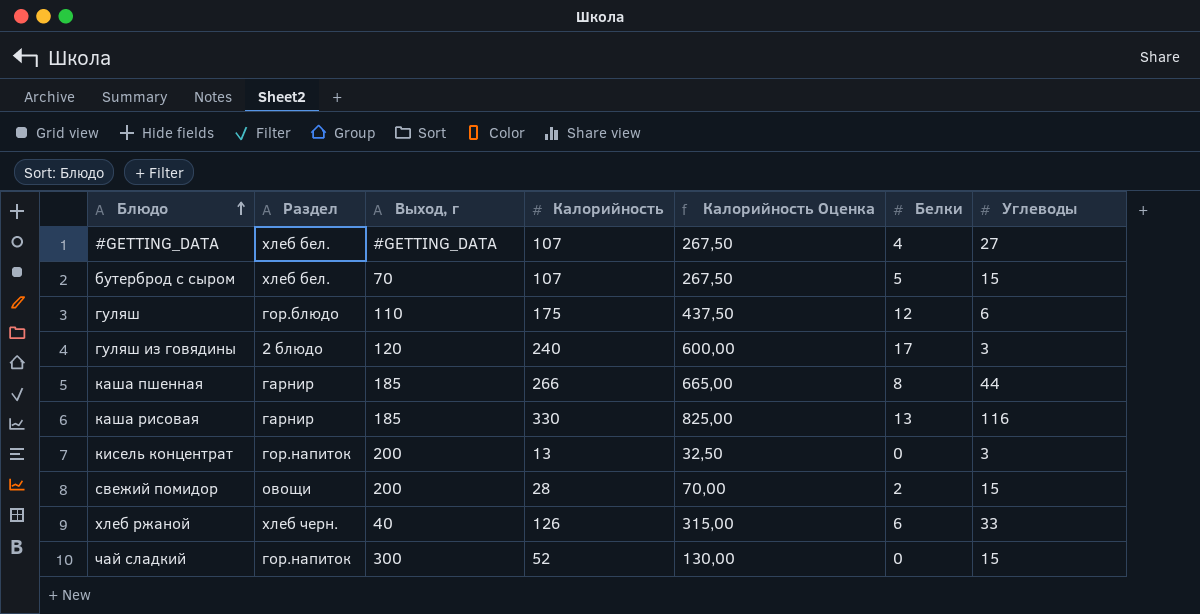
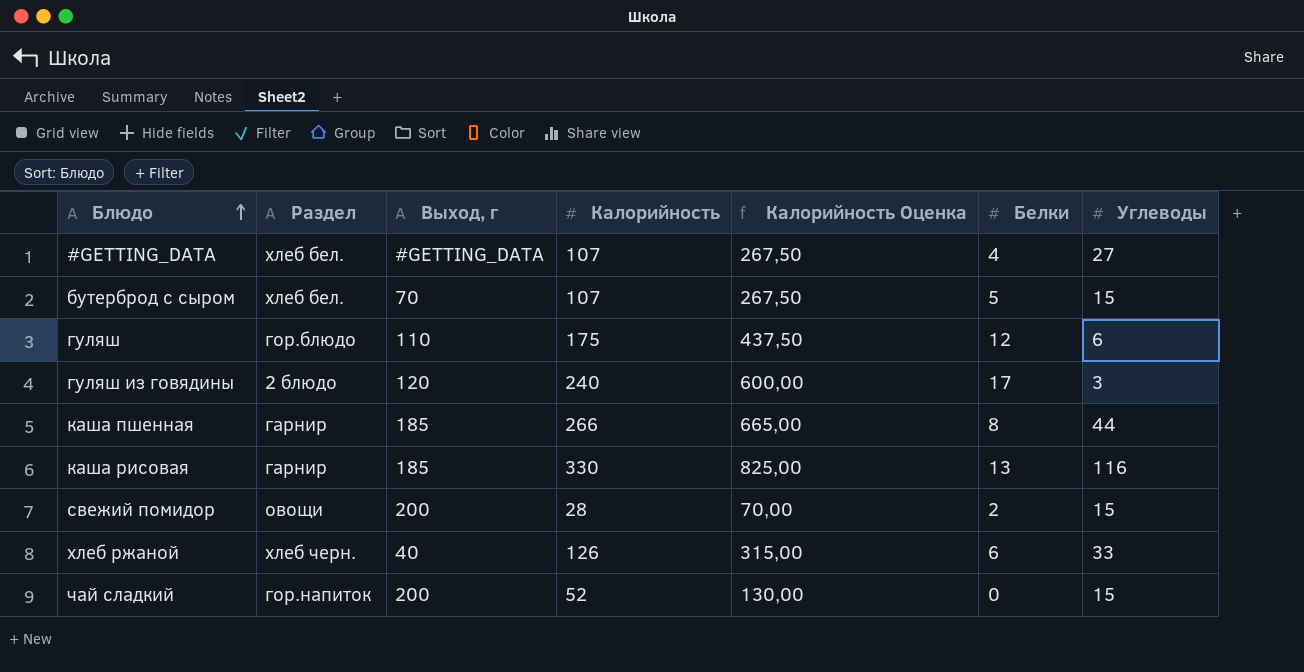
row кисель концентрат: гор.напиток | 200 | 13 | 32,50 | 0 | 3 -> none
чай сладкий | Выход, г: 300 -> 200

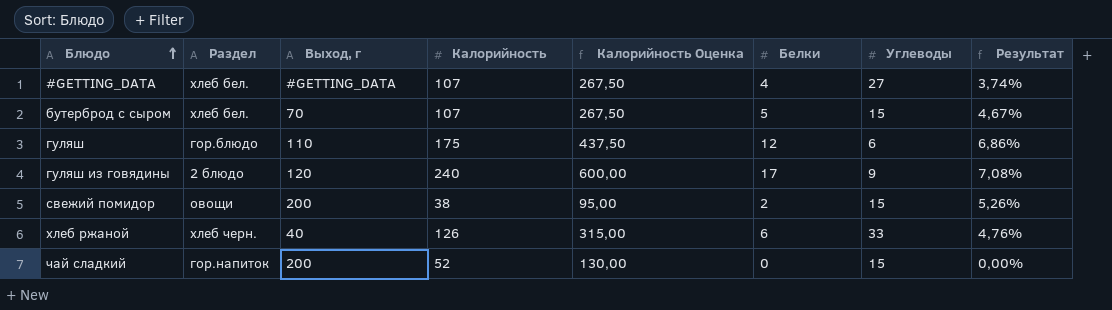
column Результат | formula: none -> [Белки] / [Калорийность]
row каша пшенная: гарнир | 185 | 266 | 665,00 | 8 | 44 -> none
row каша рисовая: гарнир | 185 | 330 | 825,00 | 13 | 116 -> none
гуляш из говядины | Углеводы: 3 -> 9
свежий помидор | Калорийность: 28 -> 38
свежий помидор | Калорийность Оценка: 70,00 -> 95,00

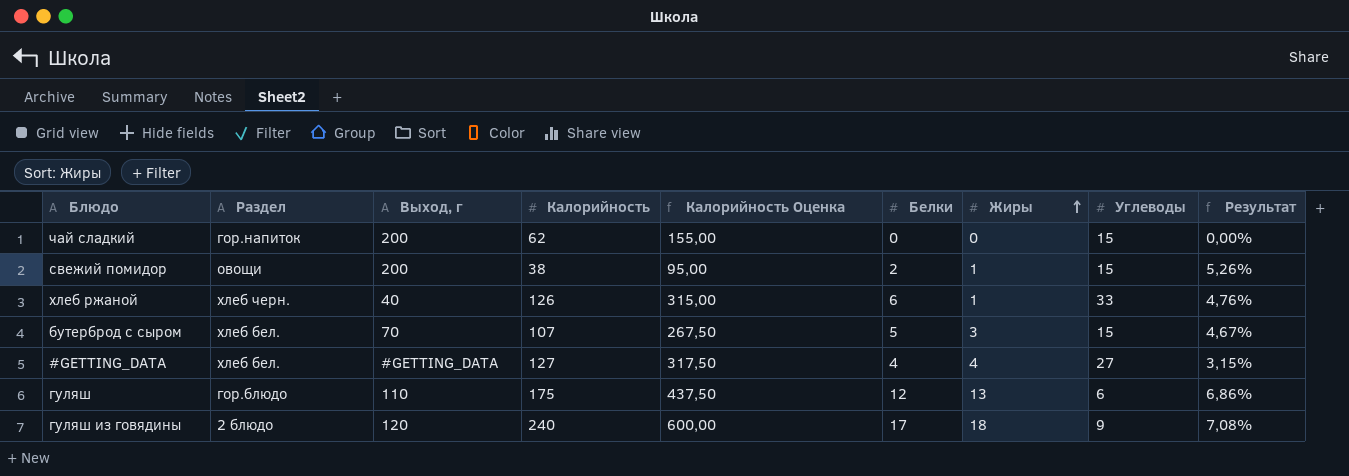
row order: Блюдо ascending -> Жиры ascending
column Жиры | position: none -> 7
чай сладкий | Калорийность: 52 -> 62
чай сладкий | Калорийность Оценка: 130,00 -> 155,00
#GETTING_DATA | Калорийность: 107 -> 127
#GETTING_DATA | Калорийность Оценка: 267,50 -> 317,50
#GETTING_DATA | Результат: 3,74% -> 3,15%

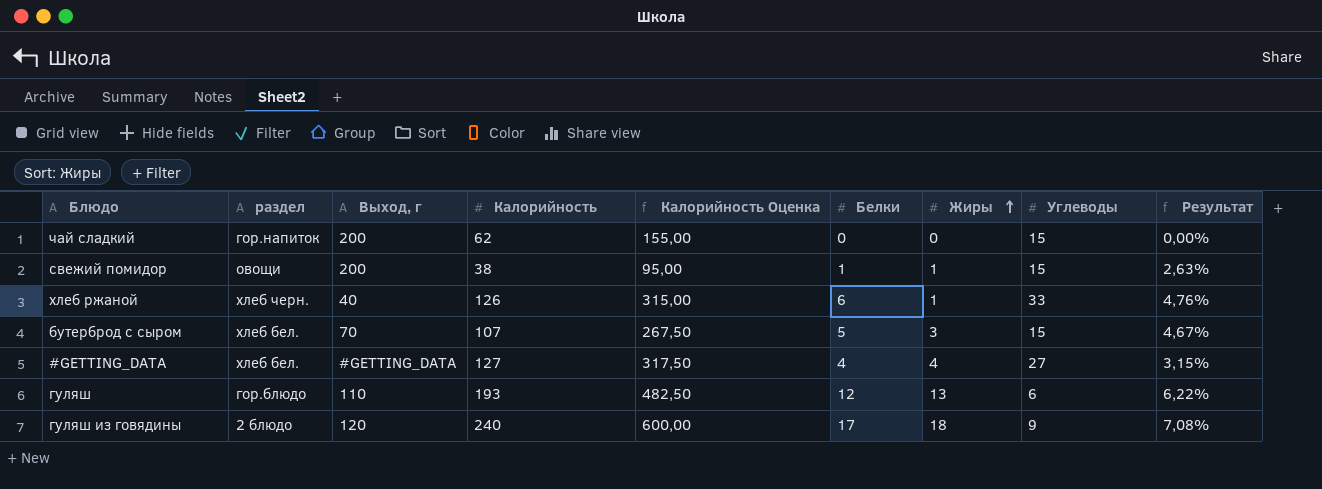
column name: Раздел -> раздел
свежий помидор | Белки: 2 -> 1
свежий помидор | Результат: 5,26% -> 2,63%
гуляш | Калорийность: 175 -> 193
гуляш | Калорийность Оценка: 437,50 -> 482,50
гуляш | Результат: 6,86% -> 6,22%

